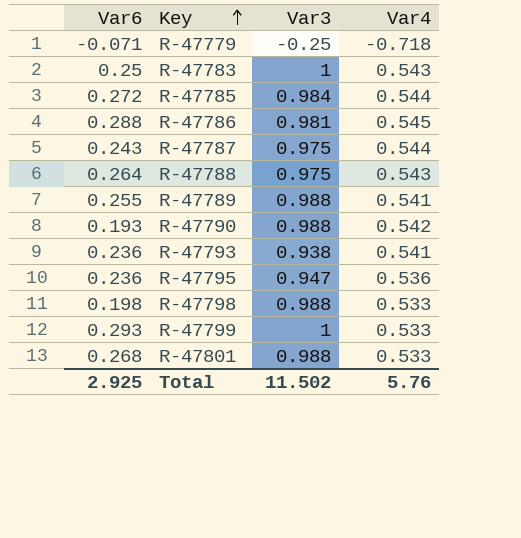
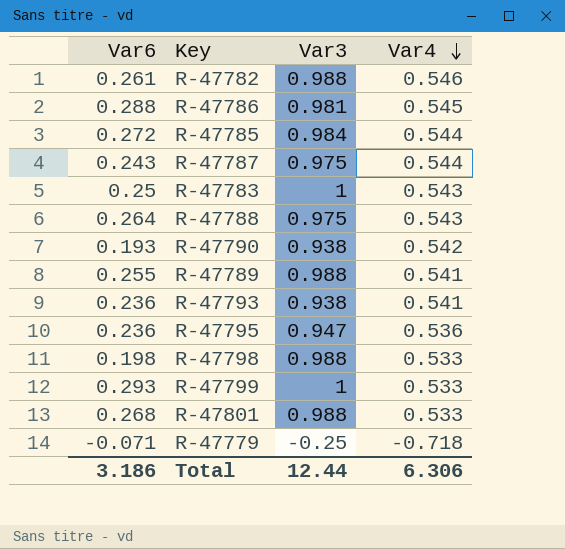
row order: Key ascending -> Var4 descending
row R-47782: none -> 0.261 | 0.988 | 0.546
R-47790 | Var3: 0.988 -> 0.938
Total | Var6: 2.925 -> 3.186
Total | Var3: 11.502 -> 12.44
Total | Var4: 5.76 -> 6.306

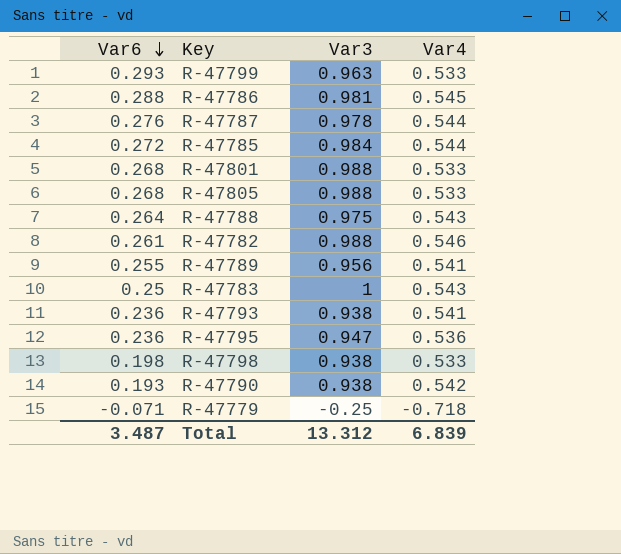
row order: Var4 descending -> Var6 descending
R-47799 | Var3: 1 -> 0.963
R-47787 | Var6: 0.243 -> 0.276
R-47787 | Var3: 0.975 -> 0.978
row R-47805: none -> 0.268 | 0.988 | 0.533
R-47789 | Var3: 0.988 -> 0.956
R-47798 | Var3: 0.988 -> 0.938
Total | Var6: 3.186 -> 3.487
Total | Var3: 12.44 -> 13.312
Total | Var4: 6.306 -> 6.839

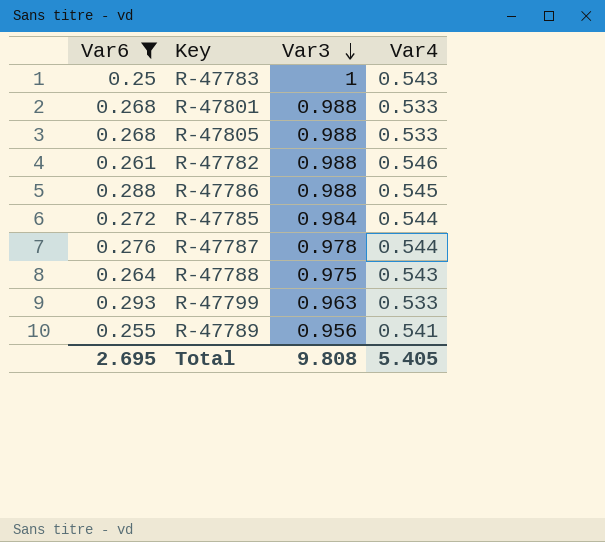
filter: none -> Var6 >= 0.25
row order: Var6 descending -> Var3 descending
R-47786 | Var3: 0.981 -> 0.988
Total | Var6: 3.487 -> 2.695
Total | Var3: 13.312 -> 9.808
Total | Var4: 6.839 -> 5.405

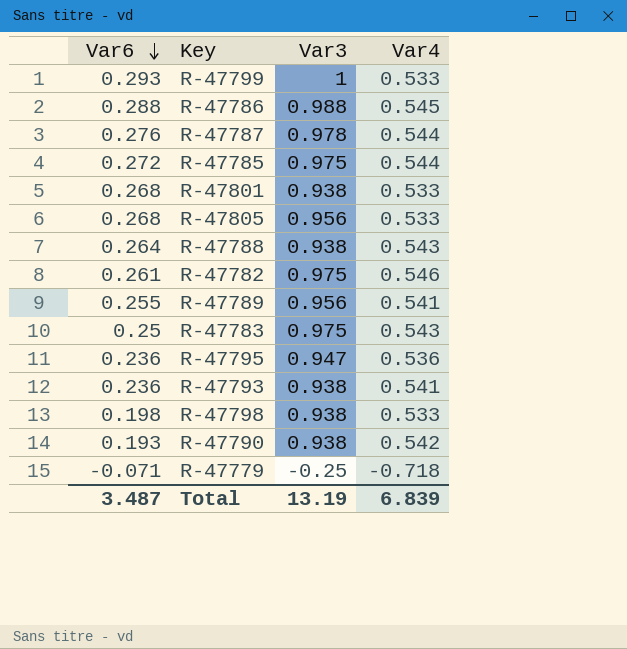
filter: Var6 >= 0.25 -> none
row order: Var3 descending -> Var6 descending
R-47799 | Var3: 0.963 -> 1
R-47785 | Var3: 0.984 -> 0.975
R-47801 | Var3: 0.988 -> 0.938
R-47805 | Var3: 0.988 -> 0.956
R-47788 | Var3: 0.975 -> 0.938
R-47782 | Var3: 0.988 -> 0.975
R-47783 | Var3: 1 -> 0.975
Total | Var6: 2.695 -> 3.487
Total | Var3: 9.808 -> 13.19
Total | Var4: 5.405 -> 6.839

